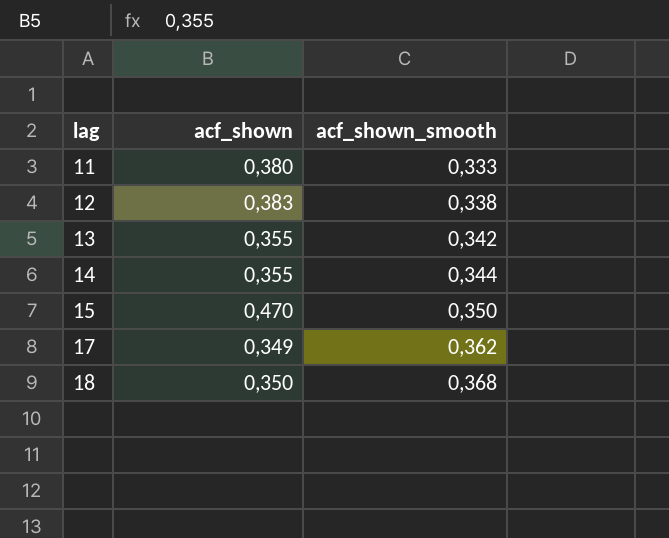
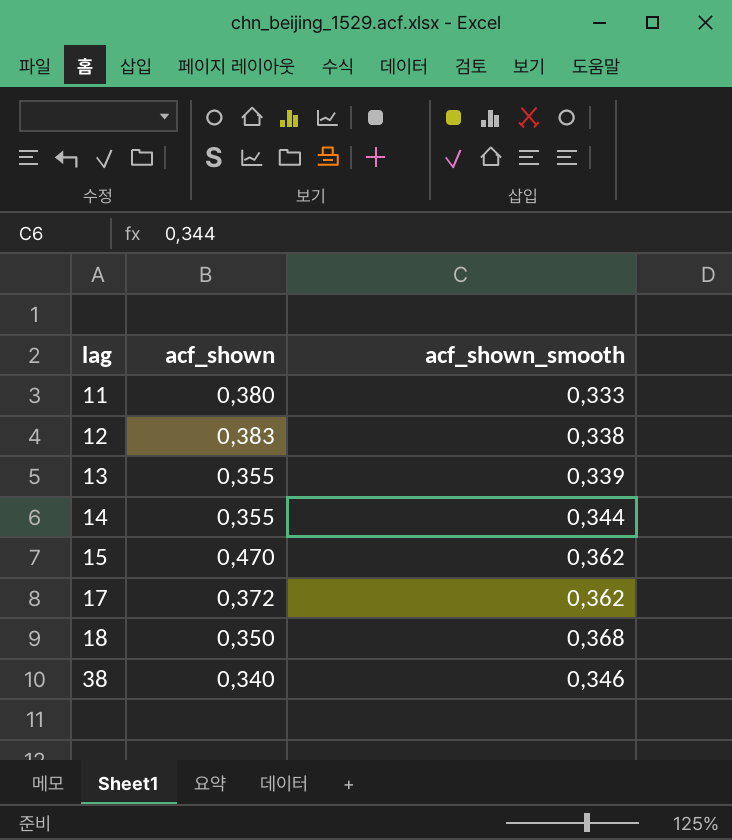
13 | acf_shown_smooth: 0,342 -> 0,339
15 | acf_shown_smooth: 0,350 -> 0,362
17 | acf_shown: 0,349 -> 0,372
row 38: none -> 0,340 | 0,346

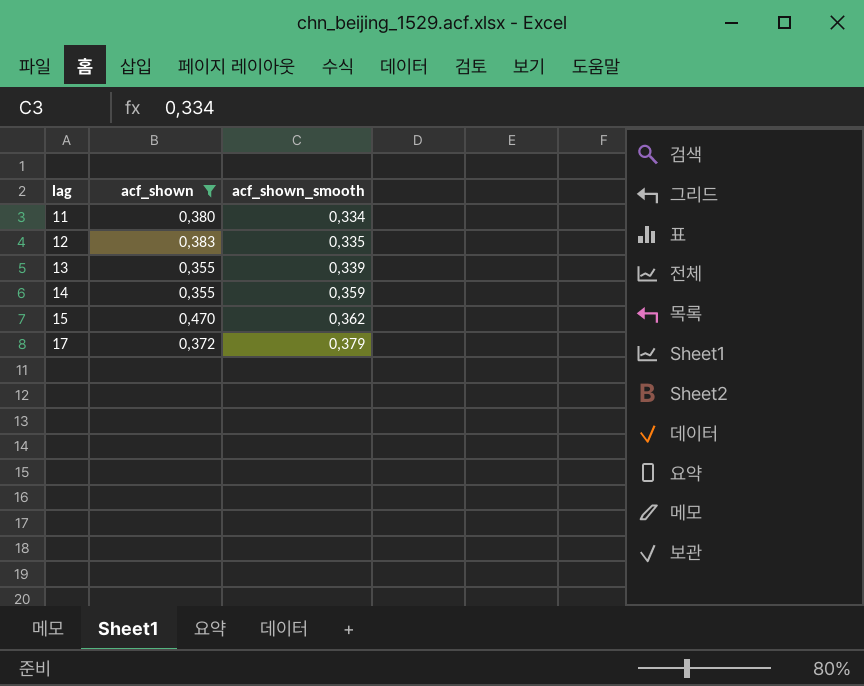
filter: none -> acf_shown >= 0,355
11 | acf_shown_smooth: 0,333 -> 0,334
12 | acf_shown_smooth: 0,338 -> 0,335
14 | acf_shown_smooth: 0,344 -> 0,359
17 | acf_shown_smooth: 0,362 -> 0,379

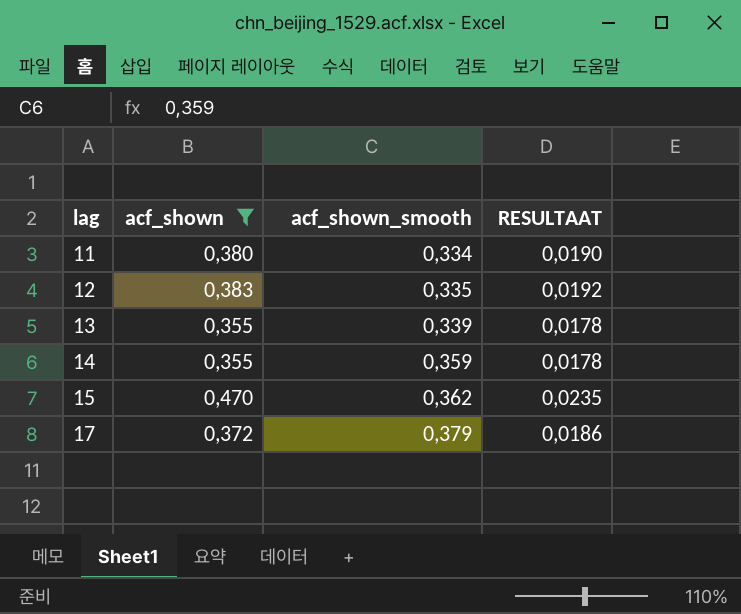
column RESULTAAT | formula: none -> [acf_shown] * 0,05

